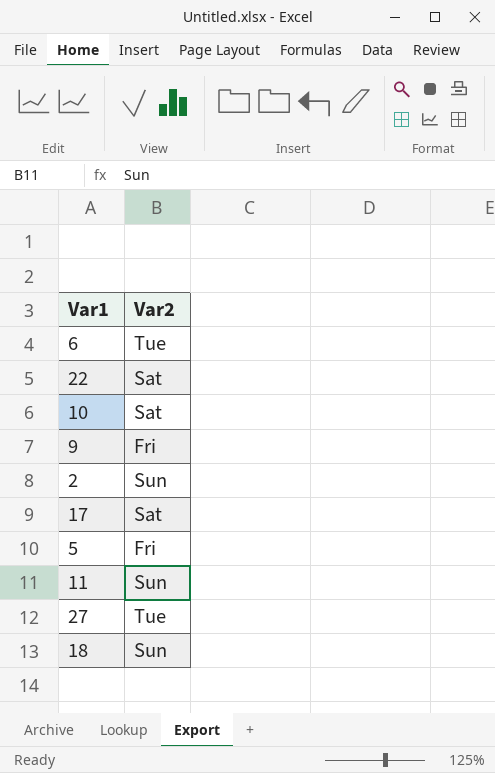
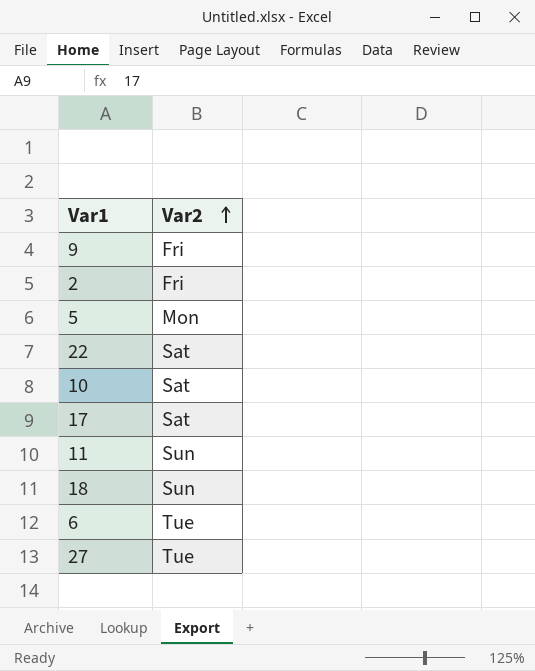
row order: none -> Var2 ascending
2 | Var2: Sun -> Fri
5 | Var2: Fri -> Mon

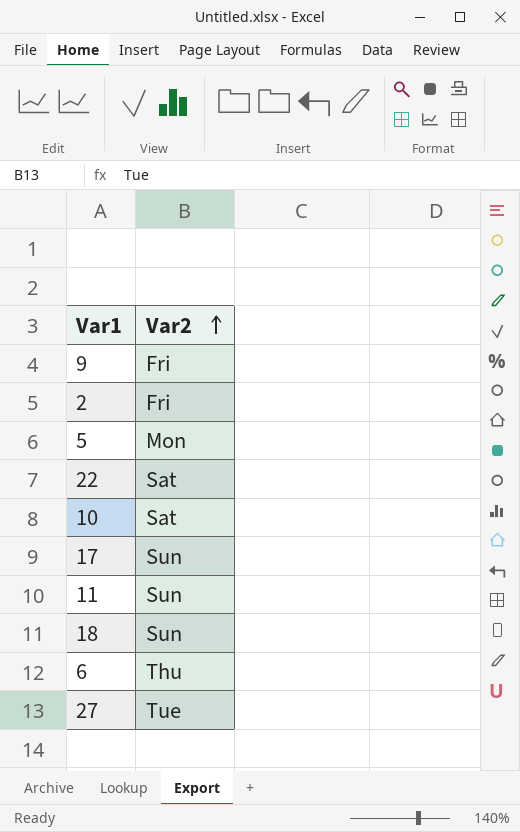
17 | Var2: Sat -> Sun
6 | Var2: Tue -> Thu

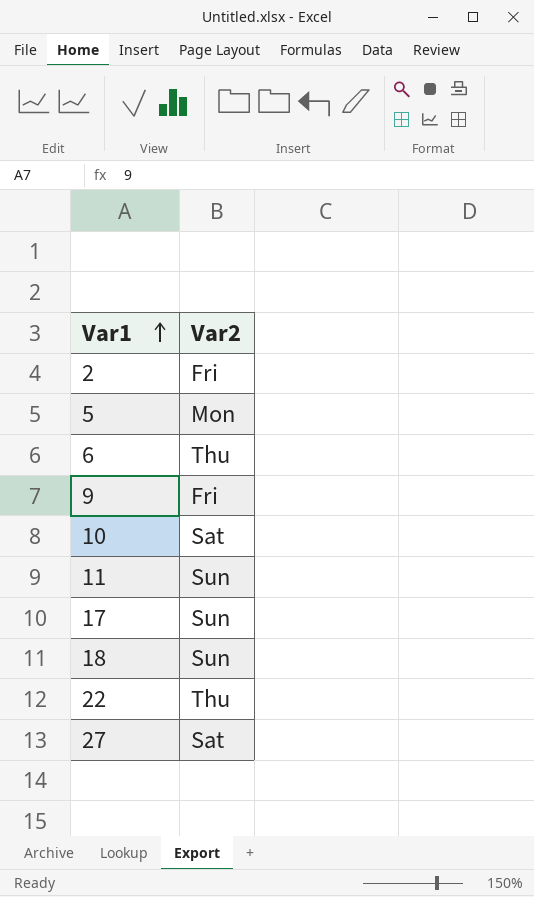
row order: Var2 ascending -> Var1 ascending
22 | Var2: Sat -> Thu
27 | Var2: Tue -> Sat

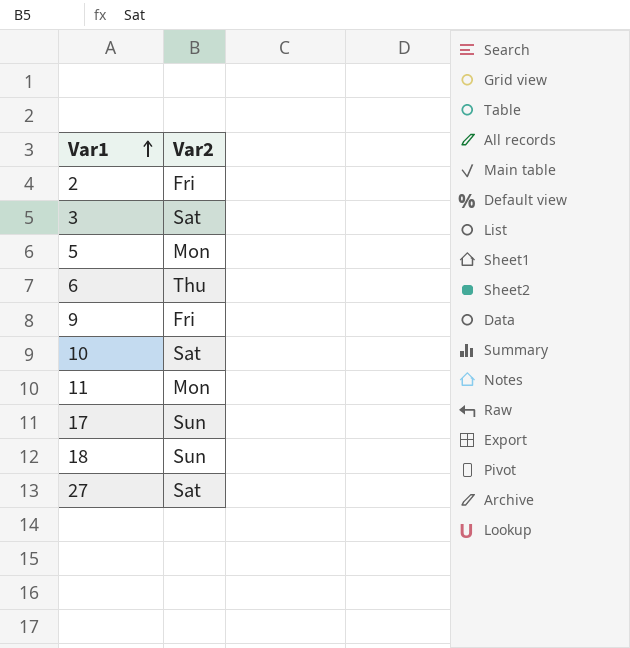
row 22: Thu -> none
row 3: none -> Sat
11 | Var2: Sun -> Mon

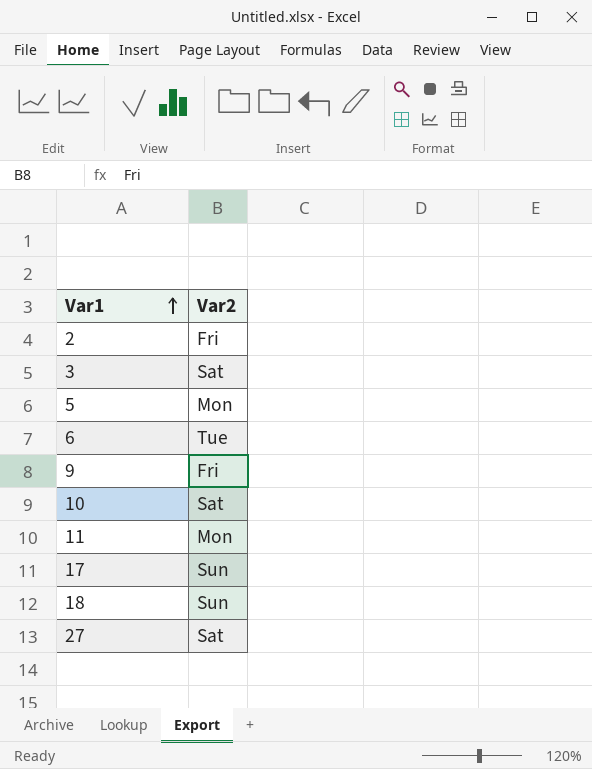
6 | Var2: Thu -> Tue

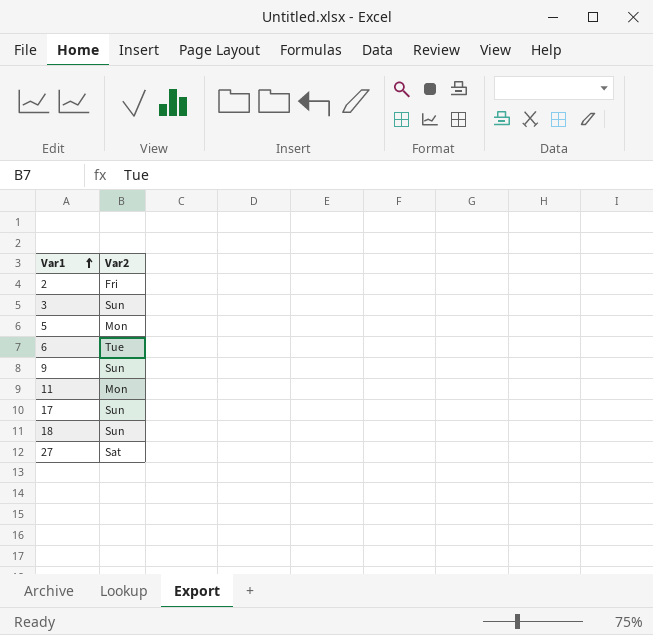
row 10: Sat -> none
3 | Var2: Sat -> Sun
9 | Var2: Fri -> Sun

